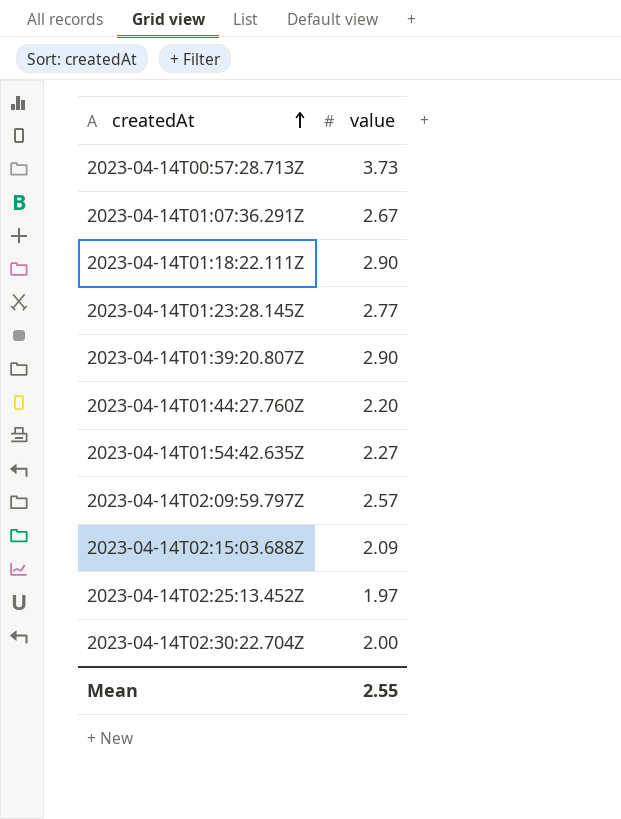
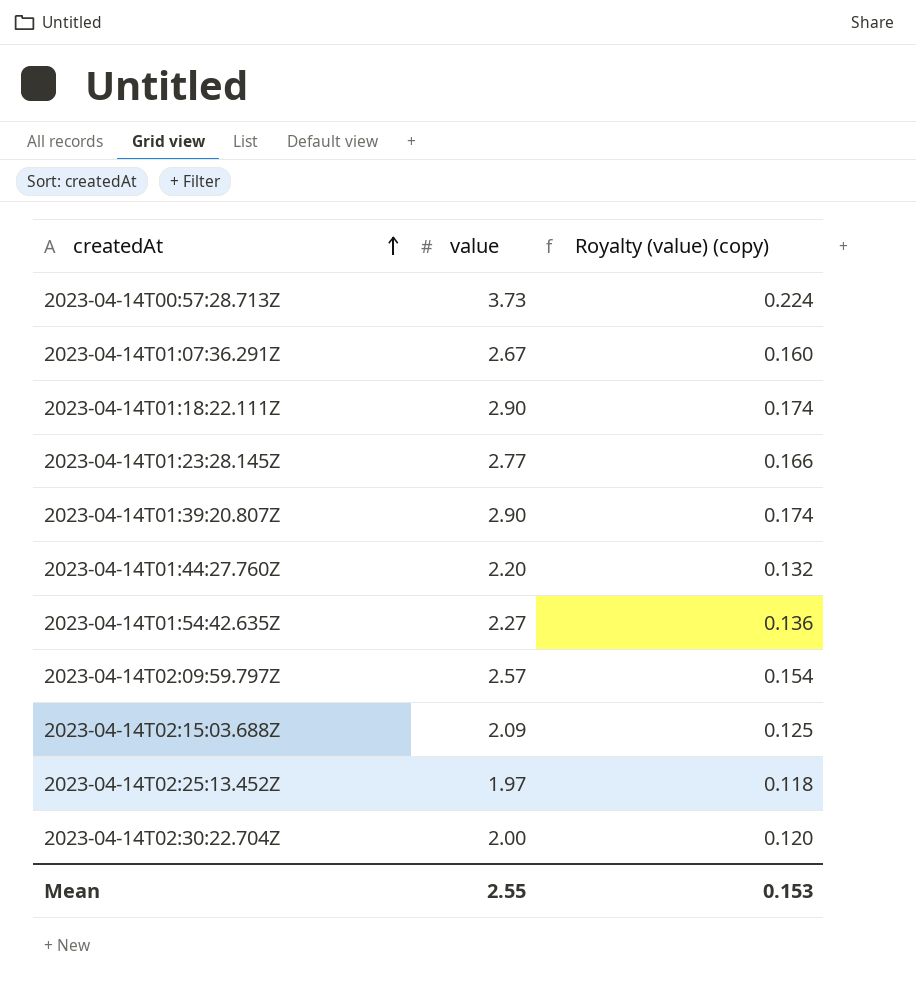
column Royalty (value) (copy) | formula: none -> [value] * 0.06

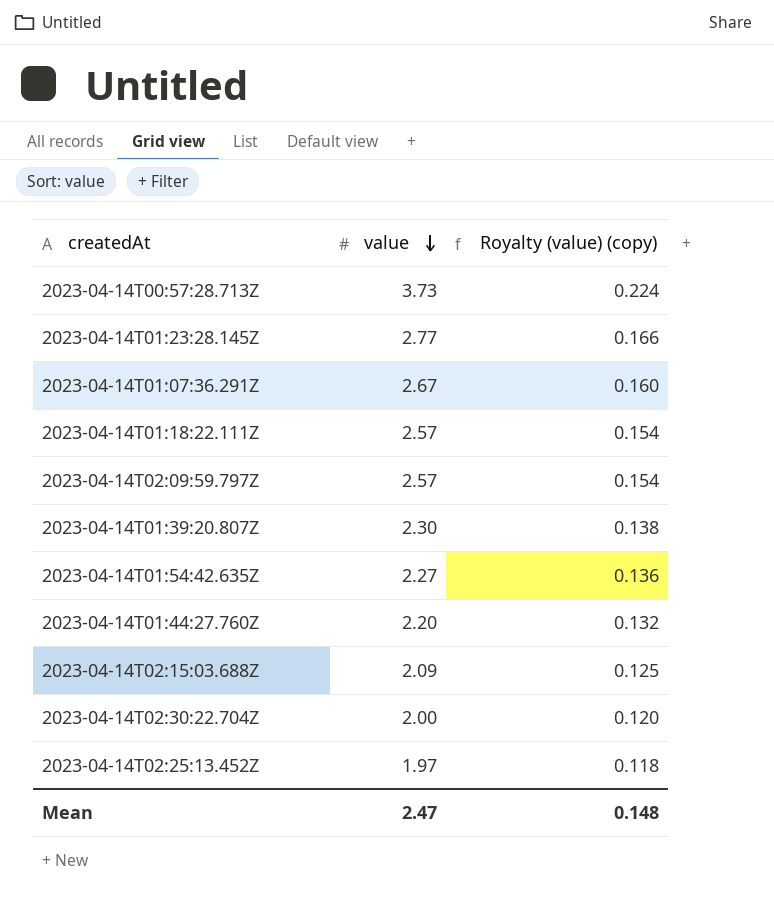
row order: createdAt ascending -> value descending
2023-04-14T01:18:22.111Z | value: 2.90 -> 2.57
2023-04-14T01:18:22.111Z | Royalty (value) (copy): 0.174 -> 0.154
2023-04-14T01:39:20.807Z | value: 2.90 -> 2.30
2023-04-14T01:39:20.807Z | Royalty (value) (copy): 0.174 -> 0.138
Mean | value: 2.55 -> 2.47
Mean | Royalty (value) (copy): 0.153 -> 0.148

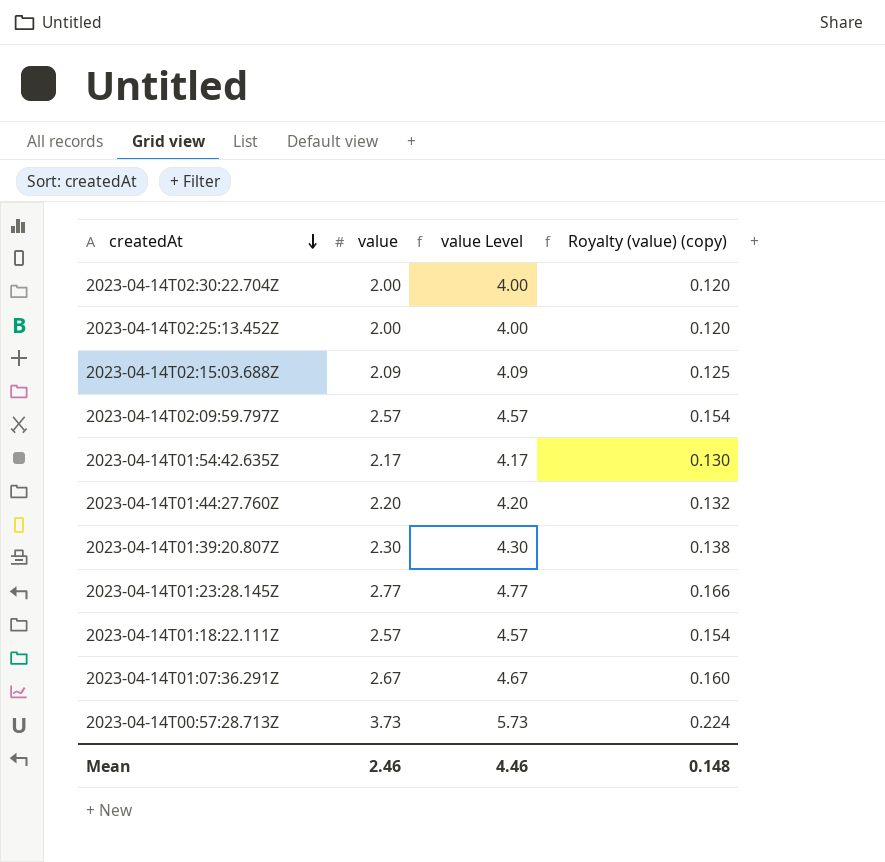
row order: value descending -> createdAt descending
column value Level | formula: none -> [value] + 2
2023-04-14T02:25:13.452Z | value: 1.97 -> 2.00
2023-04-14T02:25:13.452Z | Royalty (value) (copy): 0.118 -> 0.120
2023-04-14T01:54:42.635Z | value: 2.27 -> 2.17
2023-04-14T01:54:42.635Z | Royalty (value) (copy): 0.136 -> 0.130
Mean | value: 2.47 -> 2.46

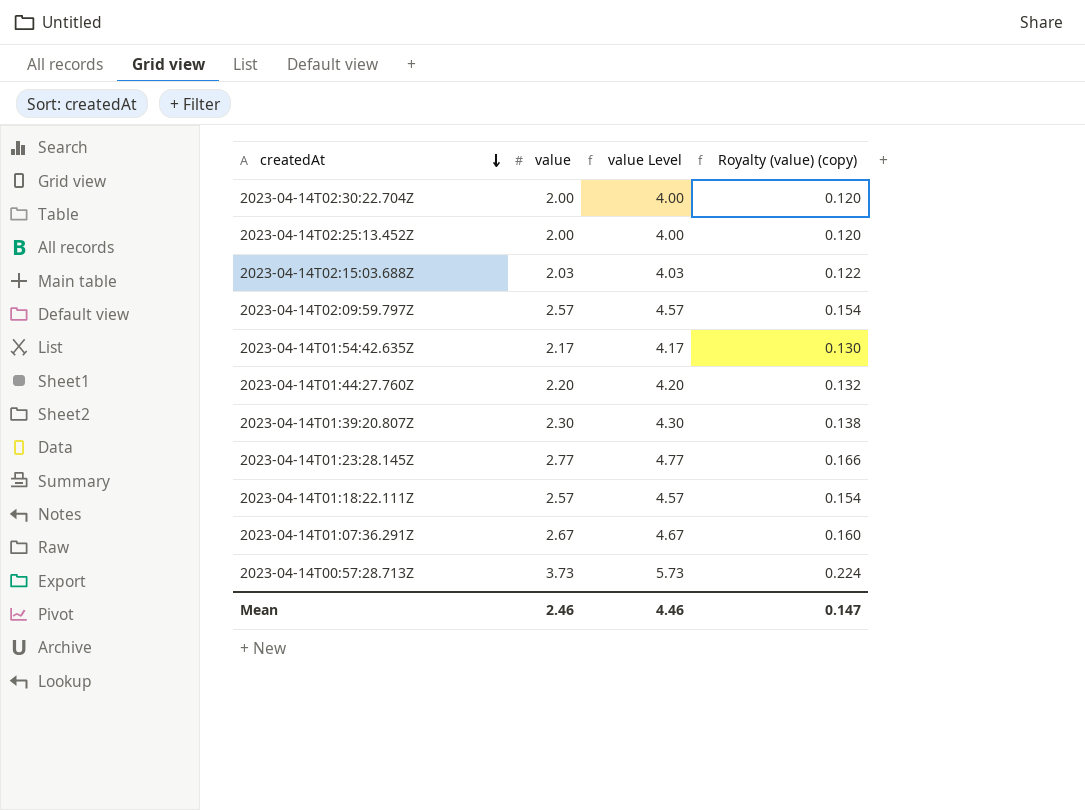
2023-04-14T02:15:03.688Z | value: 2.09 -> 2.03
2023-04-14T02:15:03.688Z | value Level: 4.09 -> 4.03
2023-04-14T02:15:03.688Z | Royalty (value) (copy): 0.125 -> 0.122
Mean | Royalty (value) (copy): 0.148 -> 0.147

